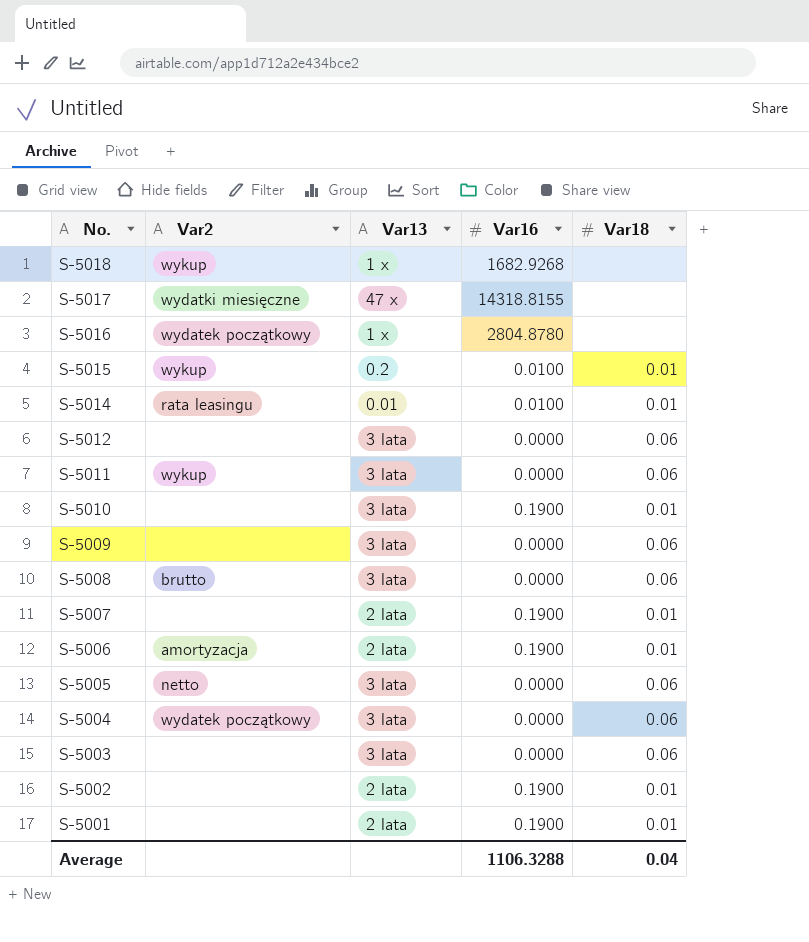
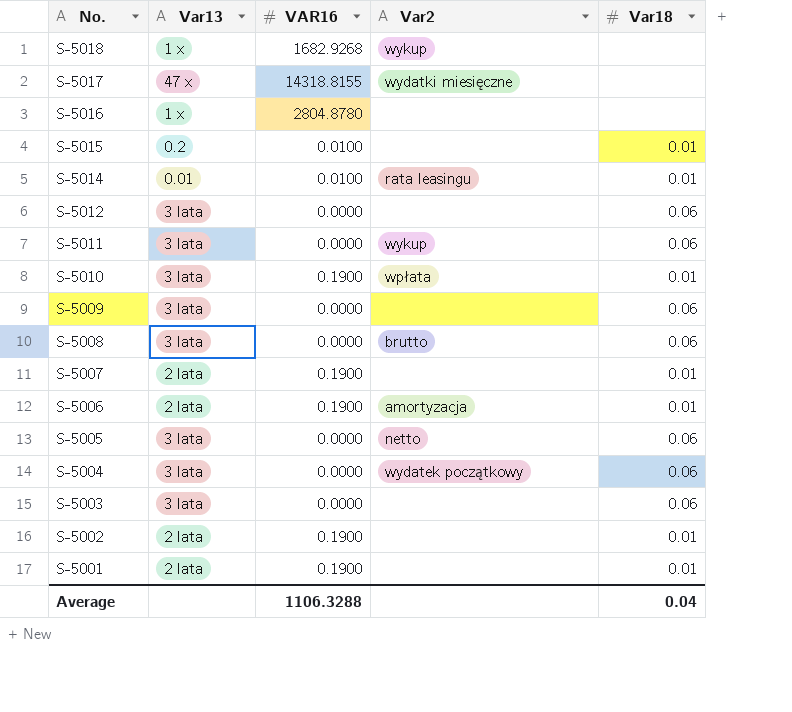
column name: Var16 -> VAR16
column Var2 | position: 2 -> 4
S-5016 | Var2: wydatek początkowy -> none
S-5015 | Var2: wykup -> none
S-5010 | Var2: none -> wpłata

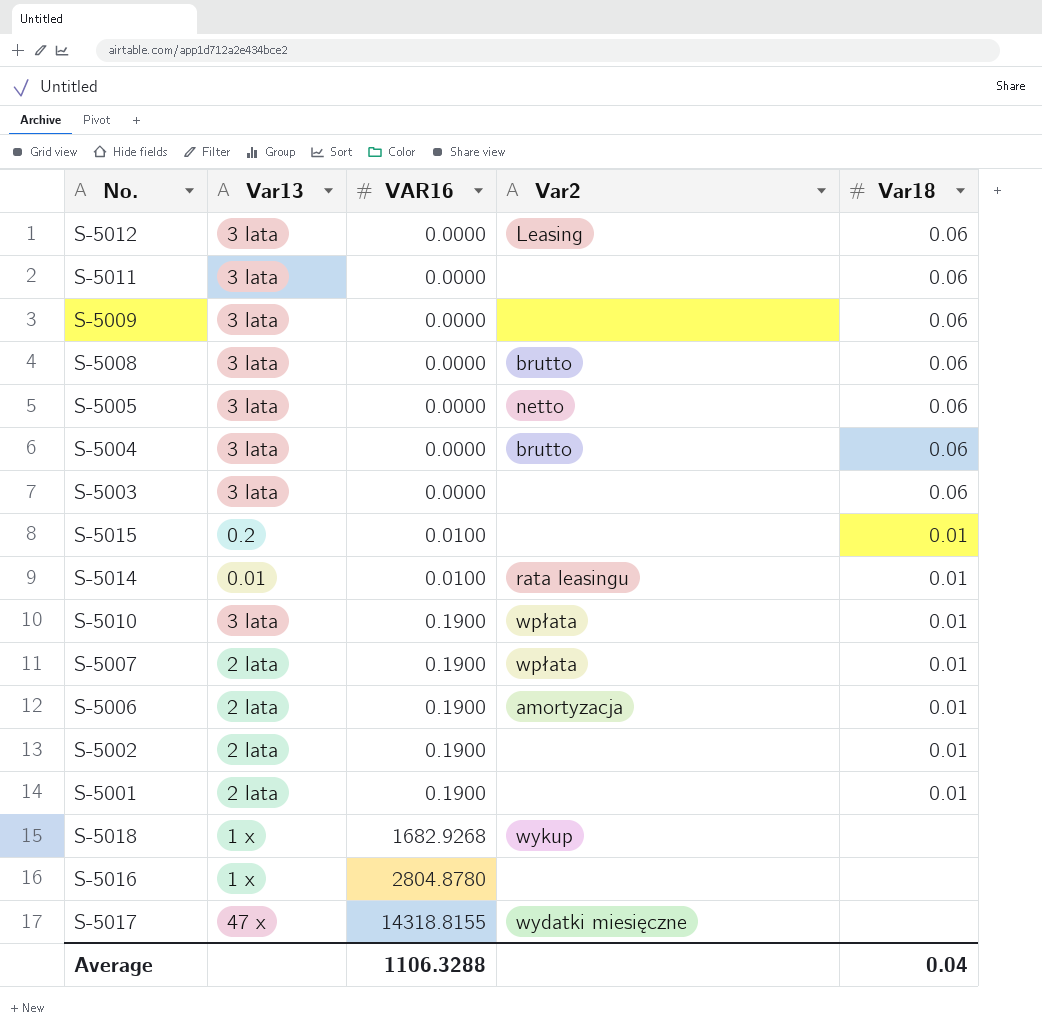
row order: No. descending -> VAR16 ascending
S-5012 | Var2: none -> Leasing
S-5011 | Var2: wykup -> none
S-5004 | Var2: wydatek początkowy -> brutto
S-5007 | Var2: none -> wpłata

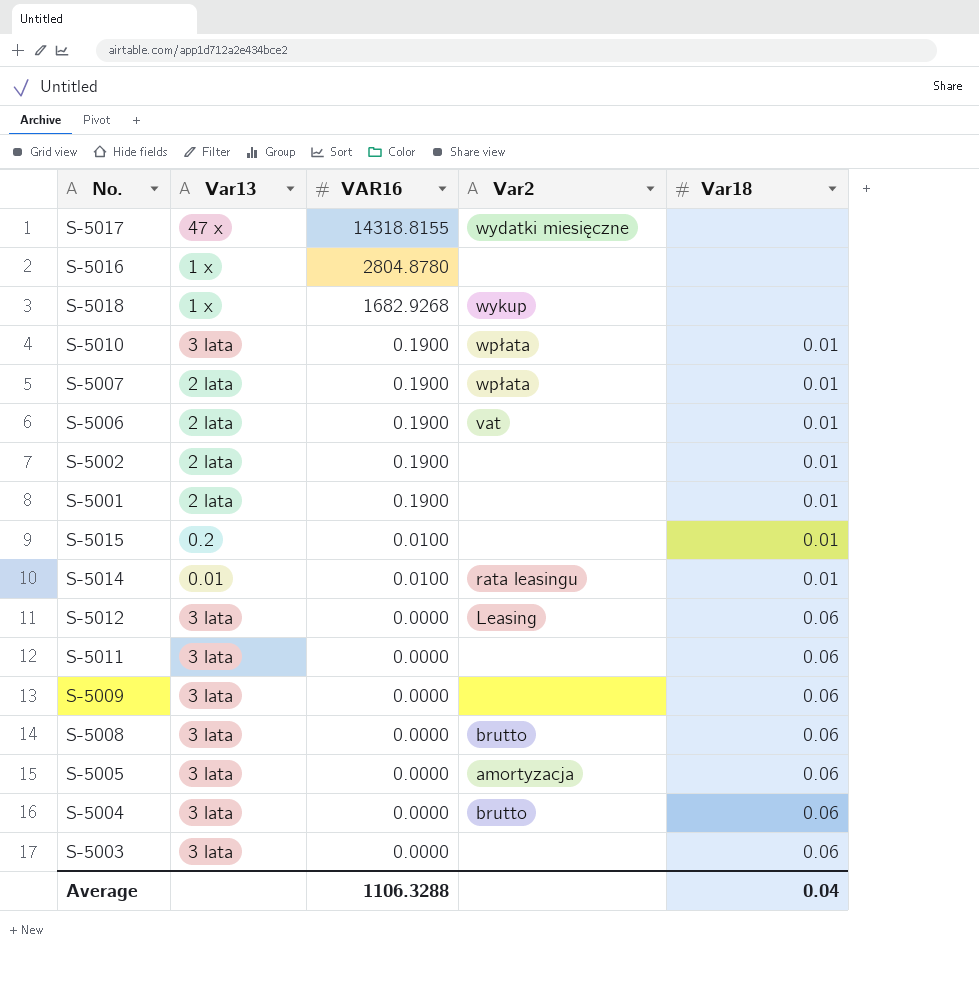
row order: VAR16 ascending -> VAR16 descending
S-5006 | Var2: amortyzacja -> vat
S-5005 | Var2: netto -> amortyzacja

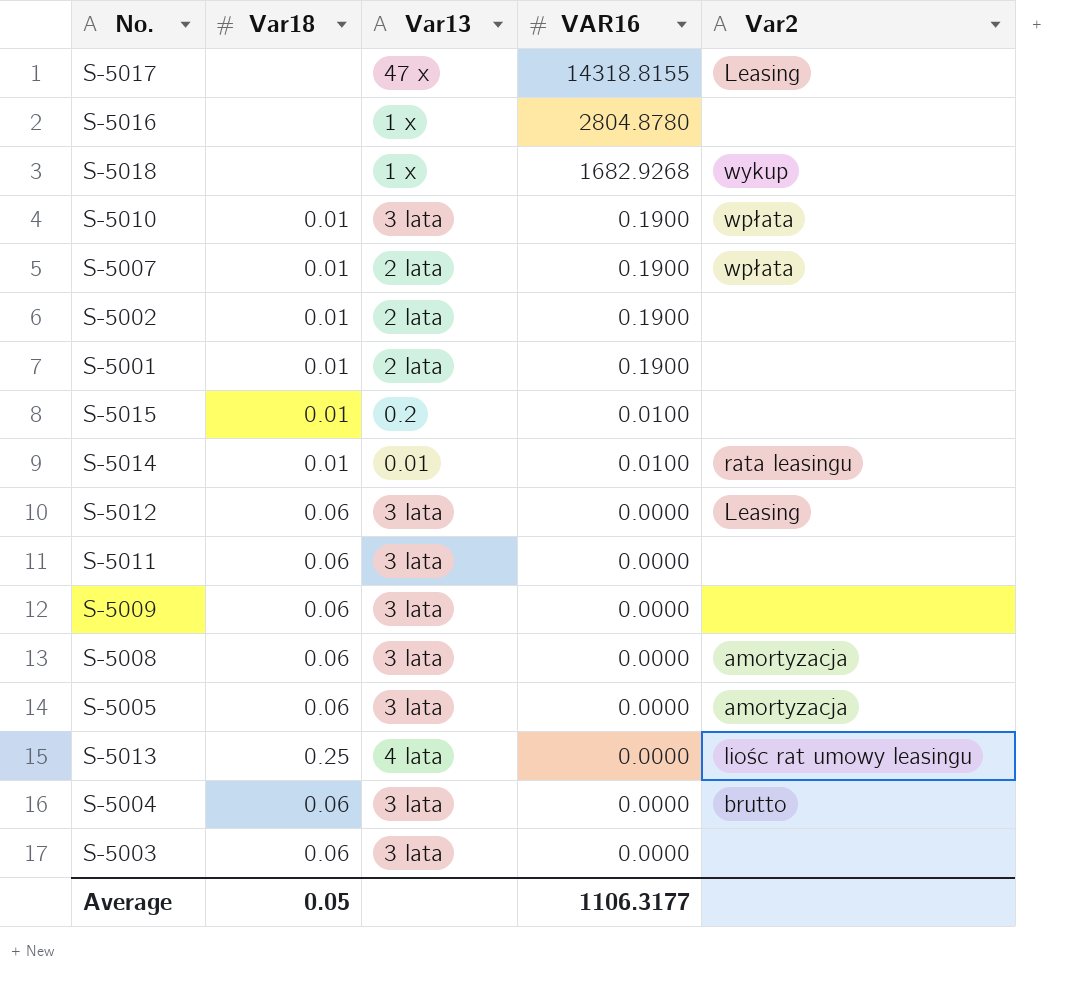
column Var18 | position: 5 -> 2
row S-5006: 2 lata | 0.1900 | vat | 0.01 -> none
S-5017 | Var2: wydatki miesięczne -> Leasing
S-5008 | Var2: brutto -> amortyzacja
row S-5013: none -> 0.25 | 4 lata | 0.0000 | liośc rat umowy leasingu
Average | Var18: 0.04 -> 0.05
Average | VAR16: 1106.3288 -> 1106.3177

